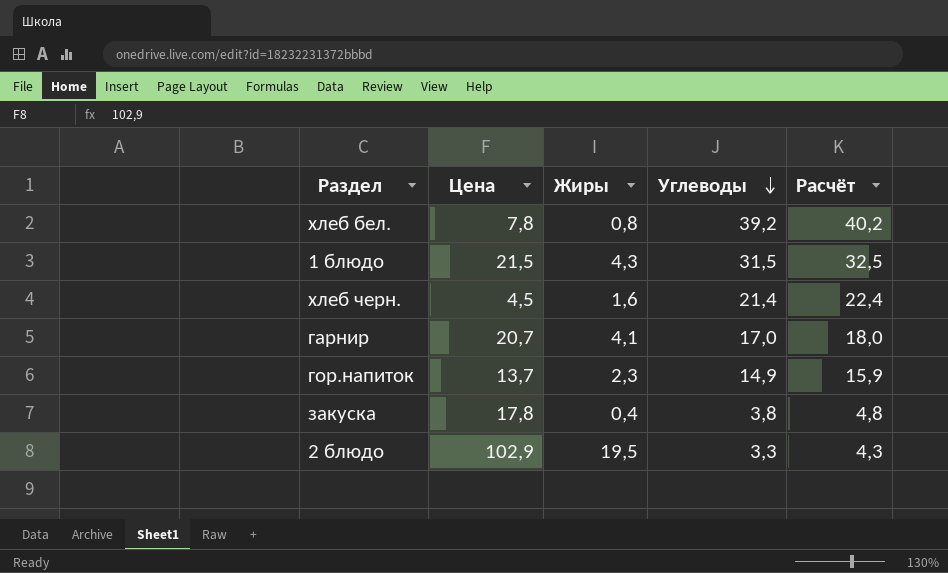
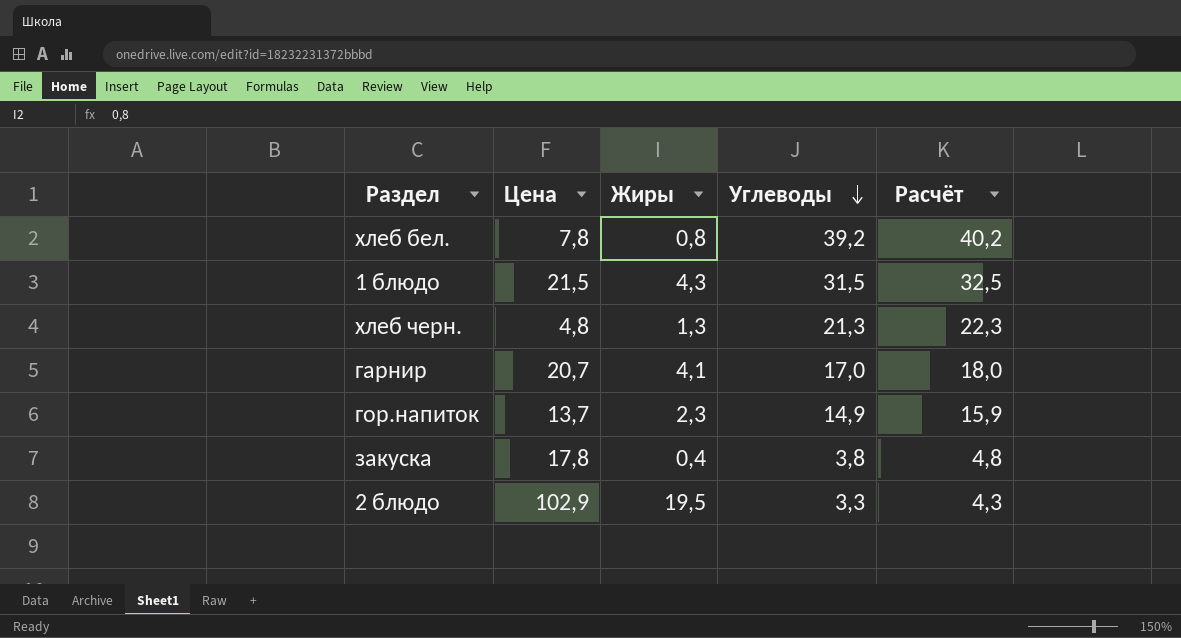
хлеб черн. | Цена: 4,5 -> 4,8
хлеб черн. | Жиры: 1,6 -> 1,3
хлеб черн. | Углеводы: 21,4 -> 21,3
хлеб черн. | Расчёт: 22,4 -> 22,3

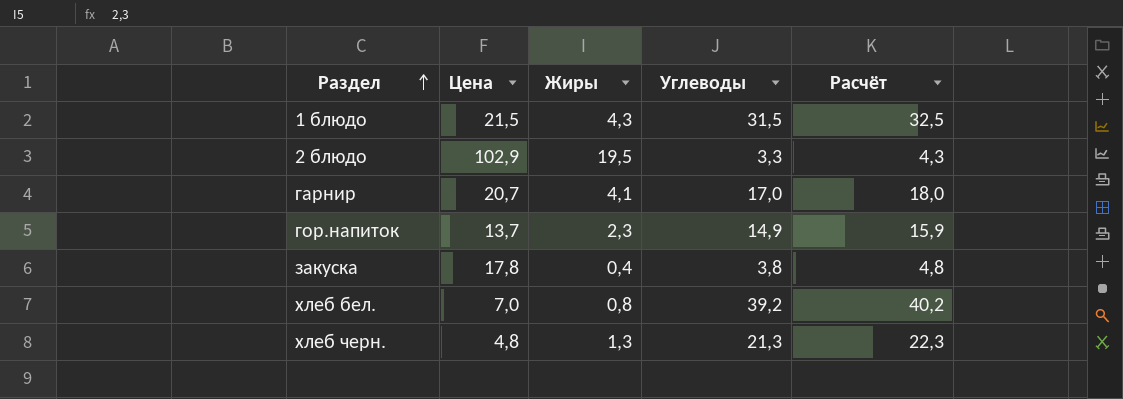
row order: Углеводы descending -> Раздел ascending
хлеб бел. | Цена: 7,8 -> 7,0

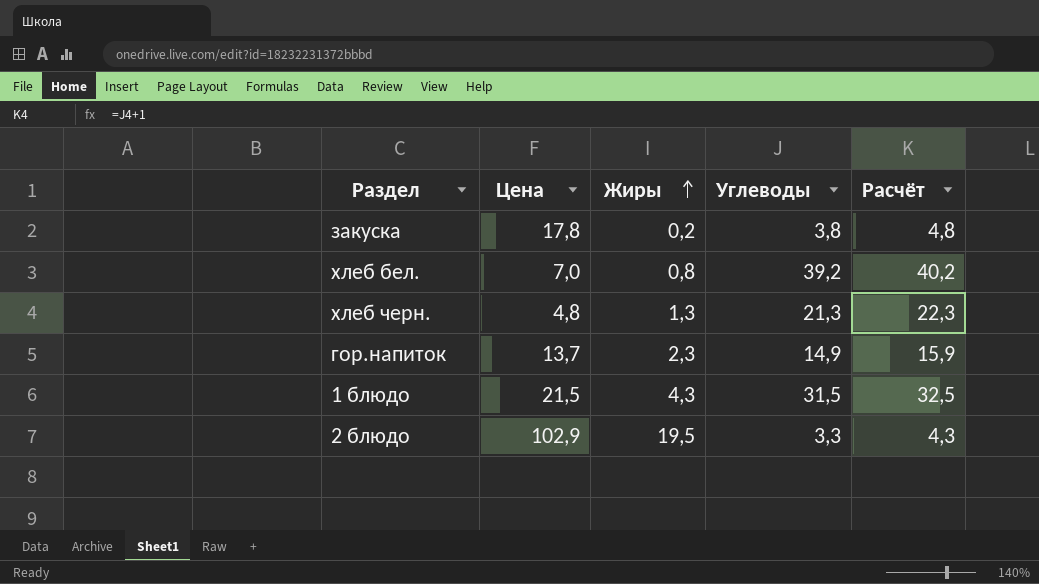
row order: Раздел ascending -> Жиры ascending
row гарнир: 20,7 | 4,1 | 17,0 | 18,0 -> none
закуска | Жиры: 0,4 -> 0,2

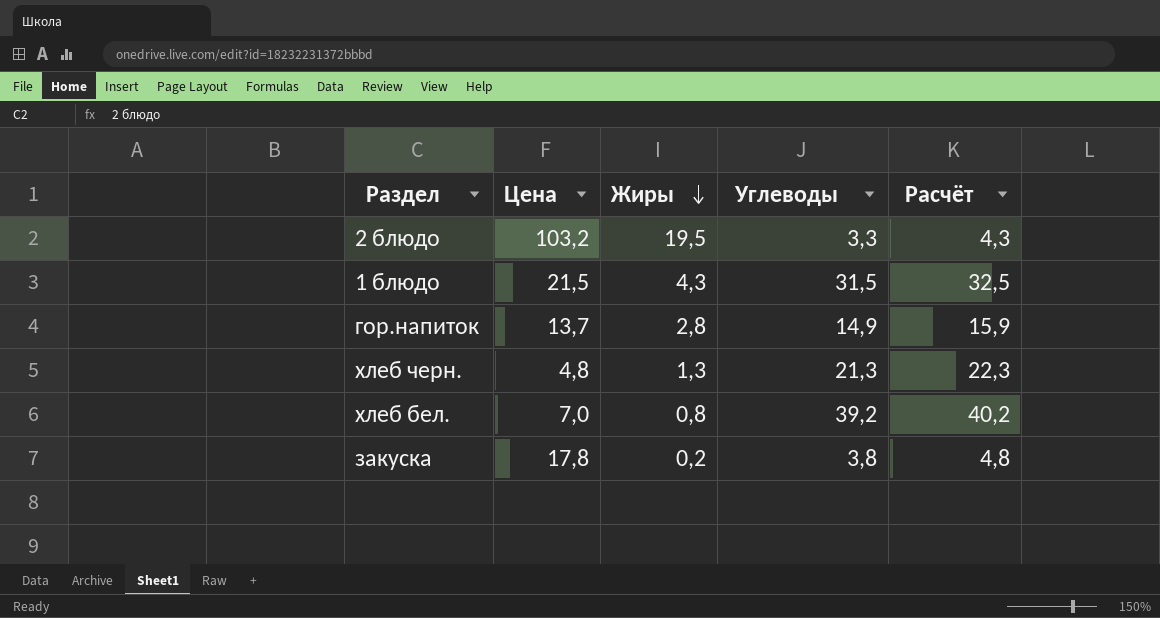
row order: Жиры ascending -> Жиры descending
2 блюдо | Цена: 102,9 -> 103,2
гор.напиток | Жиры: 2,3 -> 2,8

